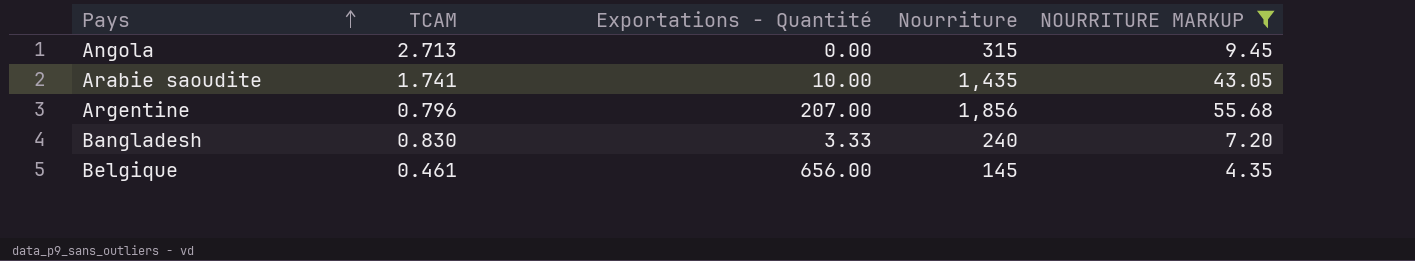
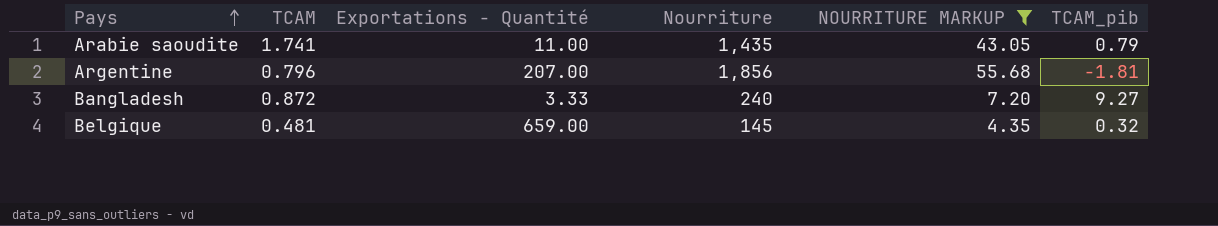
column TCAM_pib | position: none -> 6
row Angola: 2.713 | 0.00 | 315 | 9.45 -> none
Arabie saoudite | Exportations - Quantité: 10.00 -> 11.00
Bangladesh | TCAM: 0.830 -> 0.872
Belgique | TCAM: 0.461 -> 0.481
Belgique | Exportations - Quantité: 656.00 -> 659.00

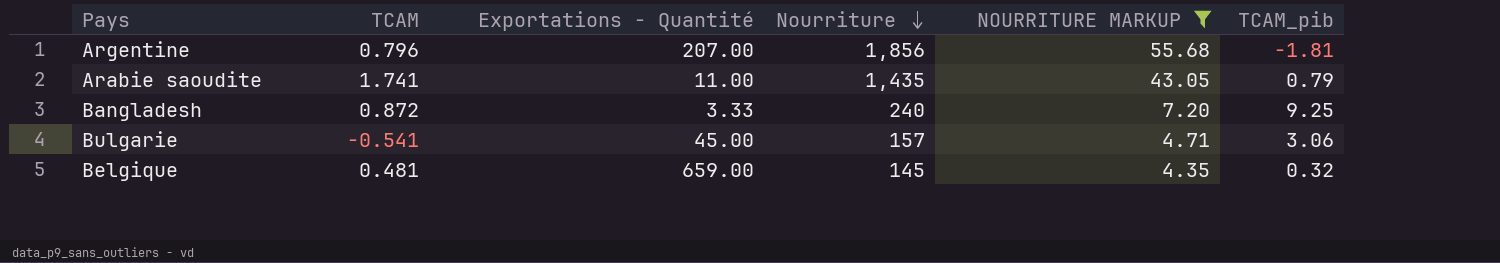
row order: Pays ascending -> Nourriture descending
Bangladesh | TCAM_pib: 9.27 -> 9.25
row Bulgarie: none -> -0.541 | 45.00 | 157 | 4.71 | 3.06

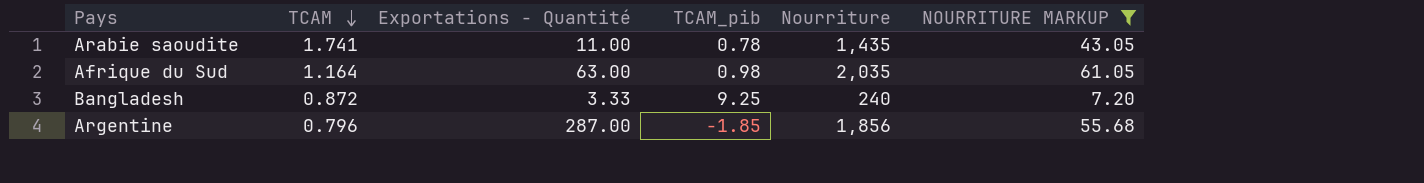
row order: Nourriture descending -> TCAM descending
column TCAM_pib | position: 6 -> 4
row Bulgarie: -0.541 | 45.00 | 157 | 4.71 | 3.06 -> none
row Belgique: 0.481 | 659.00 | 145 | 4.35 | 0.32 -> none
Arabie saoudite | TCAM_pib: 0.79 -> 0.78
row Afrique du Sud: none -> 1.164 | 63.00 | 0.98 | 2,035 | 61.05
Argentine | Exportations - Quantité: 207.00 -> 287.00
Argentine | TCAM_pib: -1.81 -> -1.85

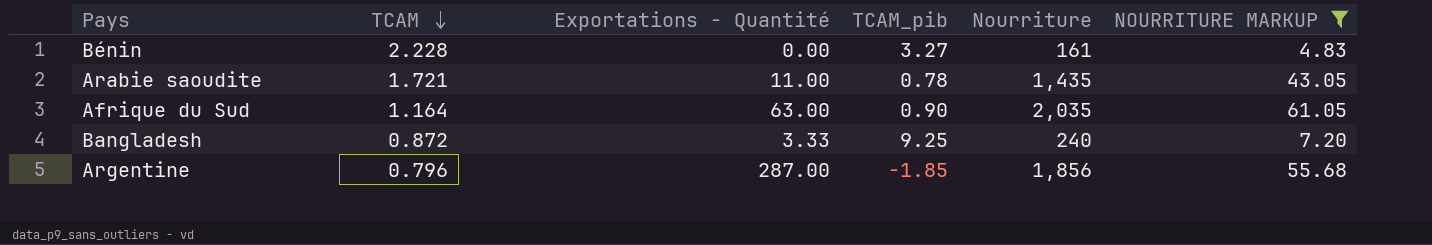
row Bénin: none -> 2.228 | 0.00 | 3.27 | 161 | 4.83
Arabie saoudite | TCAM: 1.741 -> 1.721
Afrique du Sud | TCAM_pib: 0.98 -> 0.90

